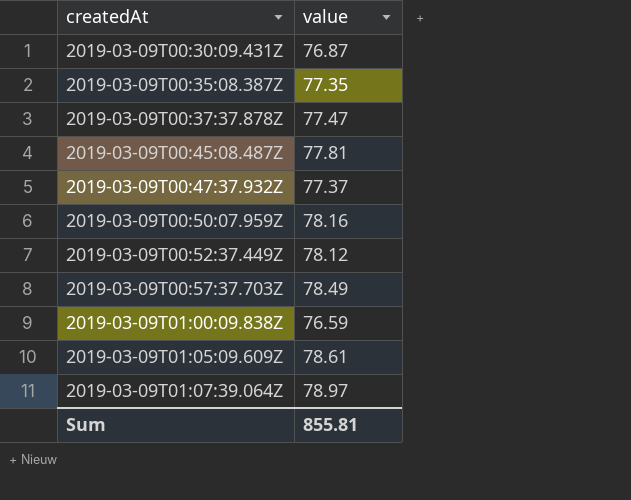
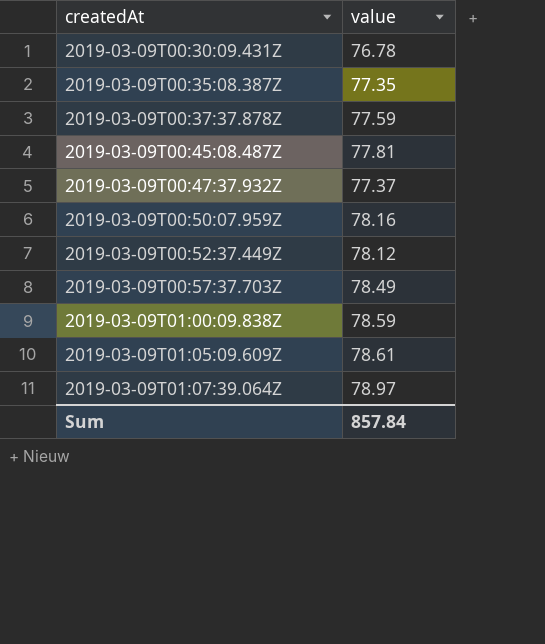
2019-03-09T00:30:09.431Z | value: 76.87 -> 76.78
2019-03-09T00:37:37.878Z | value: 77.47 -> 77.59
2019-03-09T01:00:09.838Z | value: 76.59 -> 78.59
Sum | value: 855.81 -> 857.84

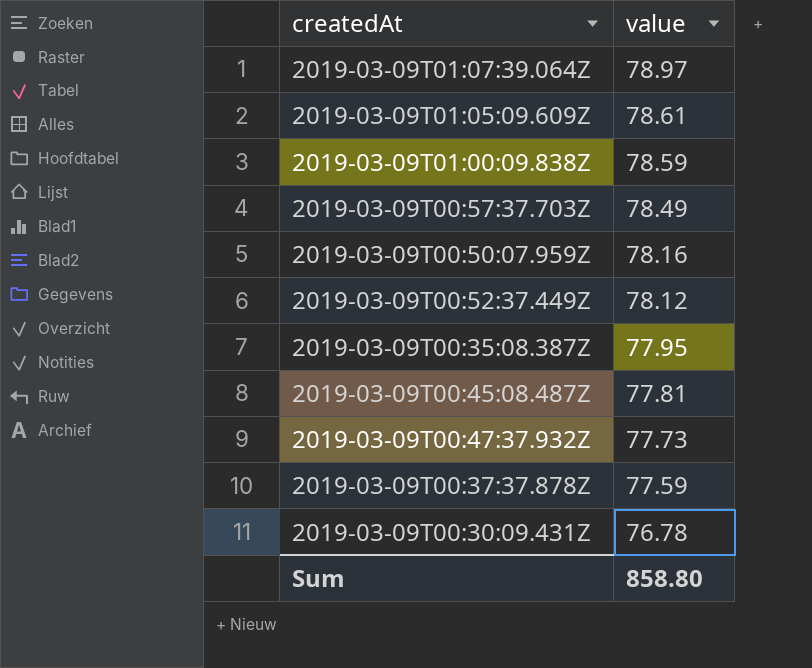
row order: createdAt ascending -> value descending
2019-03-09T00:35:08.387Z | value: 77.35 -> 77.95
2019-03-09T00:47:37.932Z | value: 77.37 -> 77.73
Sum | value: 857.84 -> 858.80

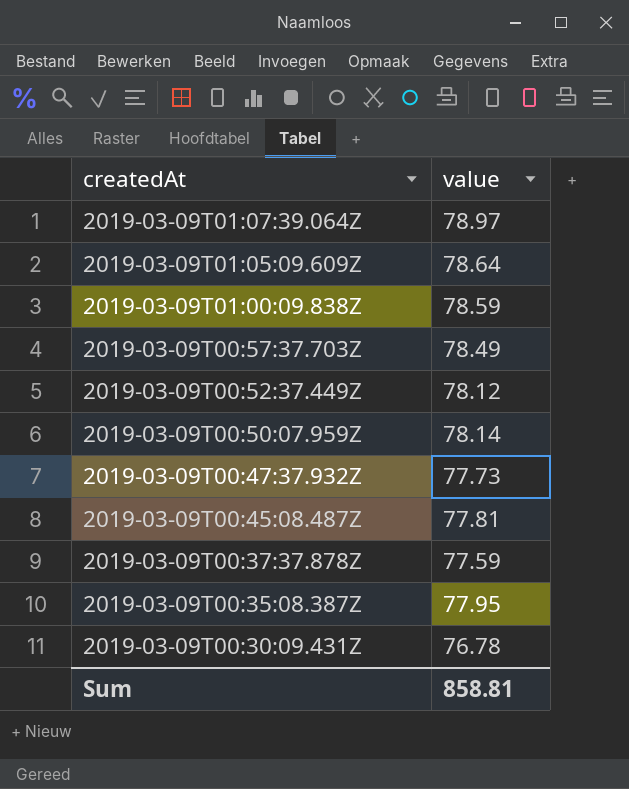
row order: value descending -> createdAt descending
2019-03-09T01:05:09.609Z | value: 78.61 -> 78.64
2019-03-09T00:50:07.959Z | value: 78.16 -> 78.14
Sum | value: 858.80 -> 858.81

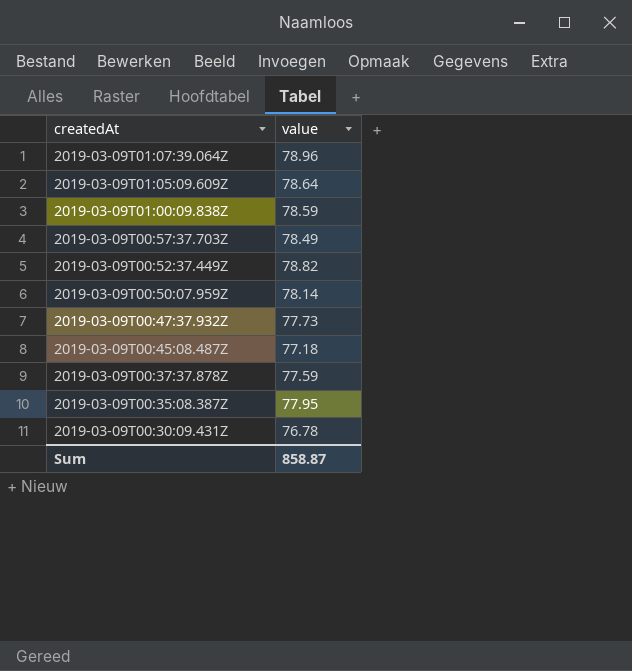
2019-03-09T01:07:39.064Z | value: 78.97 -> 78.96
2019-03-09T00:52:37.449Z | value: 78.12 -> 78.82
2019-03-09T00:45:08.487Z | value: 77.81 -> 77.18
Sum | value: 858.81 -> 858.87

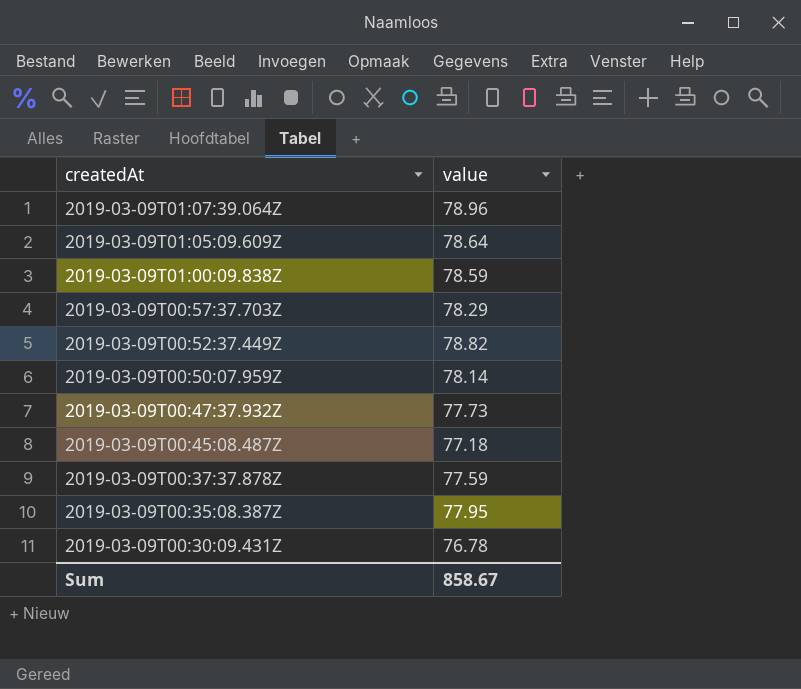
2019-03-09T00:57:37.703Z | value: 78.49 -> 78.29
Sum | value: 858.87 -> 858.67

